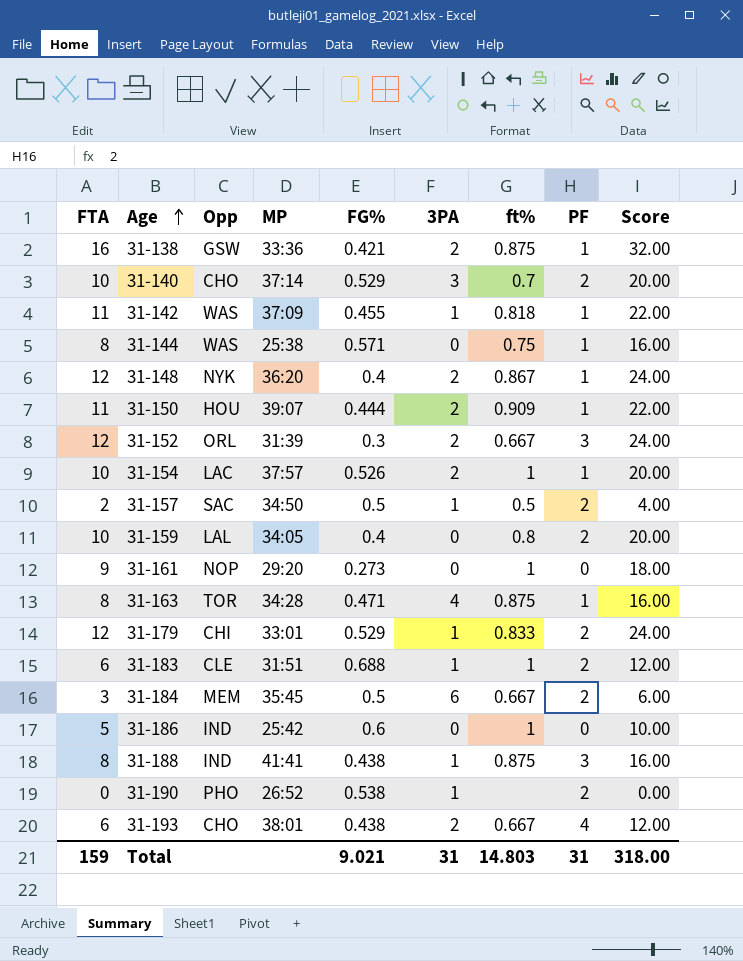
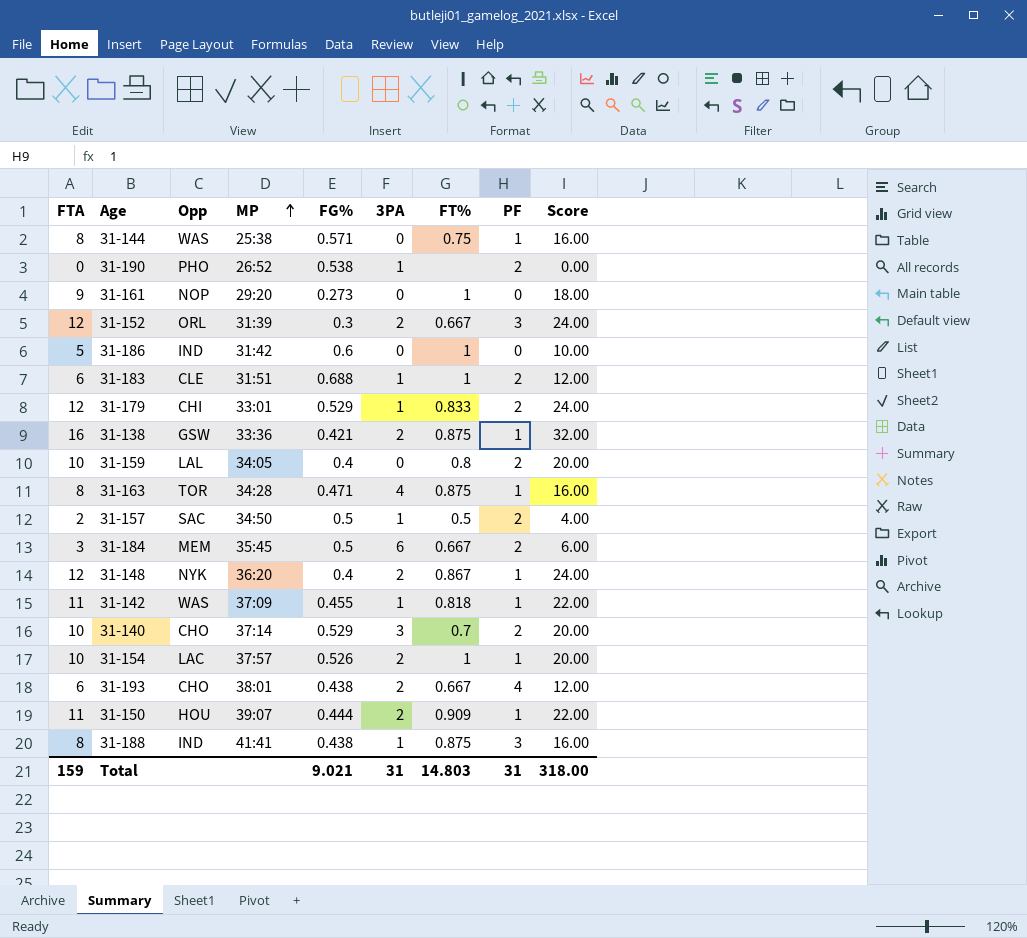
row order: Age ascending -> MP ascending
column name: ft% -> FT%
31-186 | MP: 25:42 -> 31:42

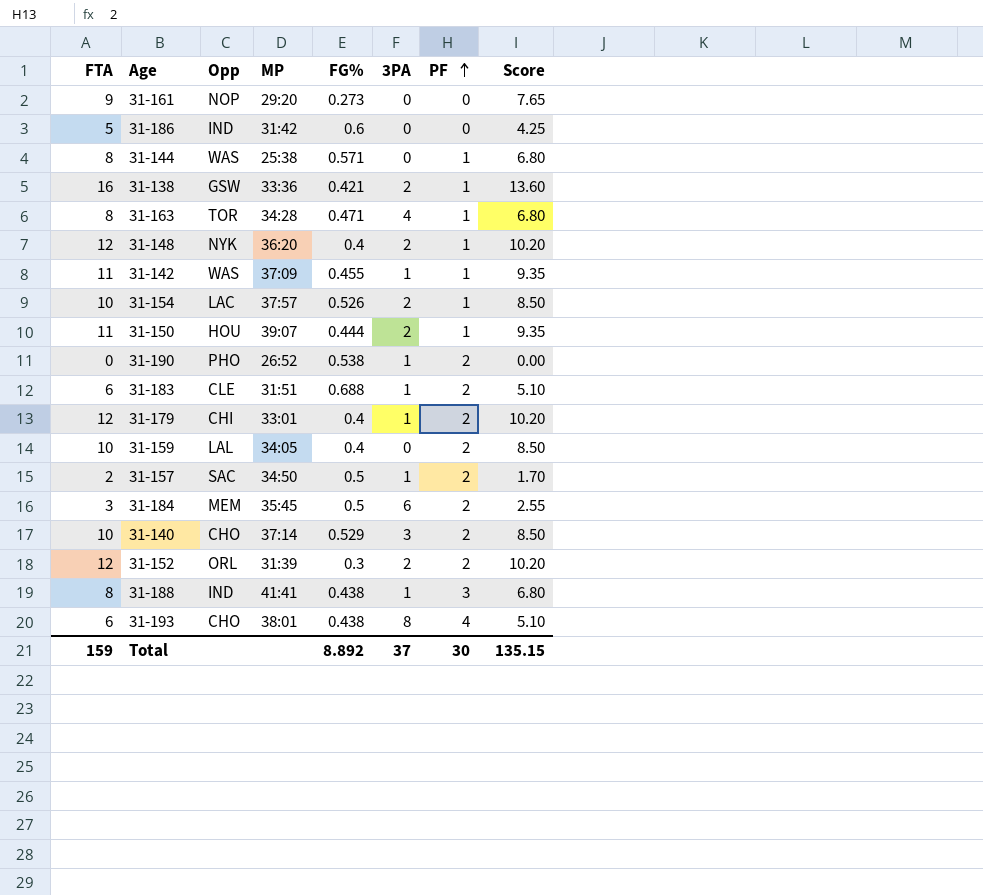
row order: MP ascending -> PF ascending
column FT% | position: 7 -> none
column Score | formula: [FTA] * 2 -> [FTA] * 0.85
31-179 | FG%: 0.529 -> 0.4
31-152 | PF: 3 -> 2
31-193 | 3PA: 2 -> 8
Total | FG%: 9.021 -> 8.892
Total | 3PA: 31 -> 37
Total | PF: 31 -> 30
Total | Score: 318.00 -> 135.15

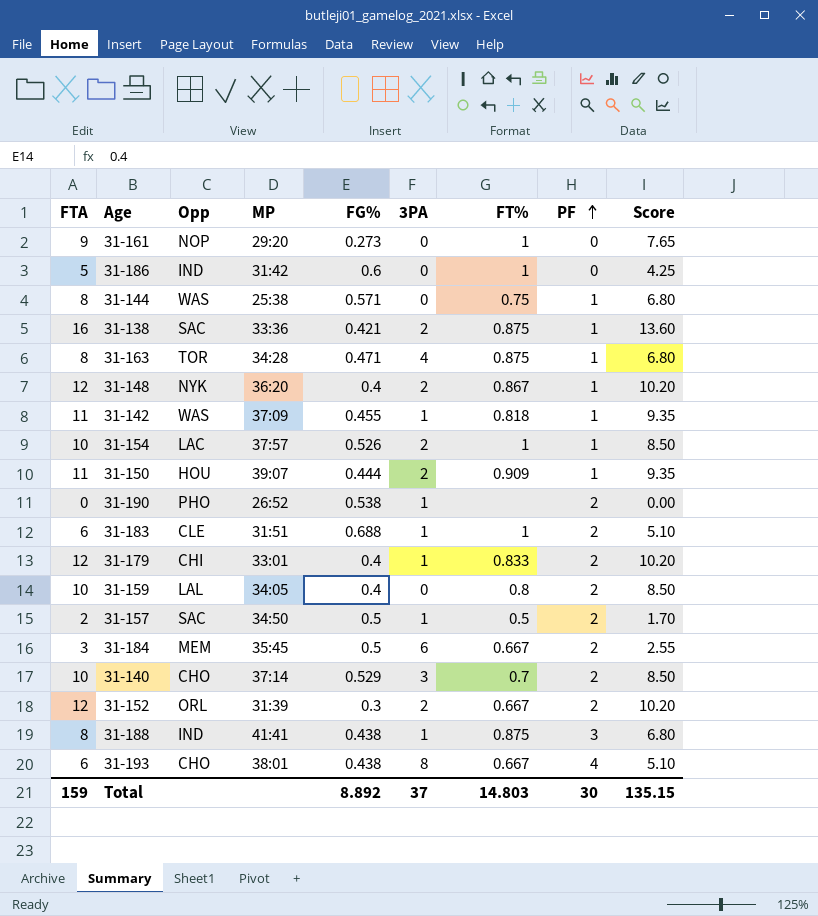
column FT% | position: none -> 7
31-138 | Opp: GSW -> SAC

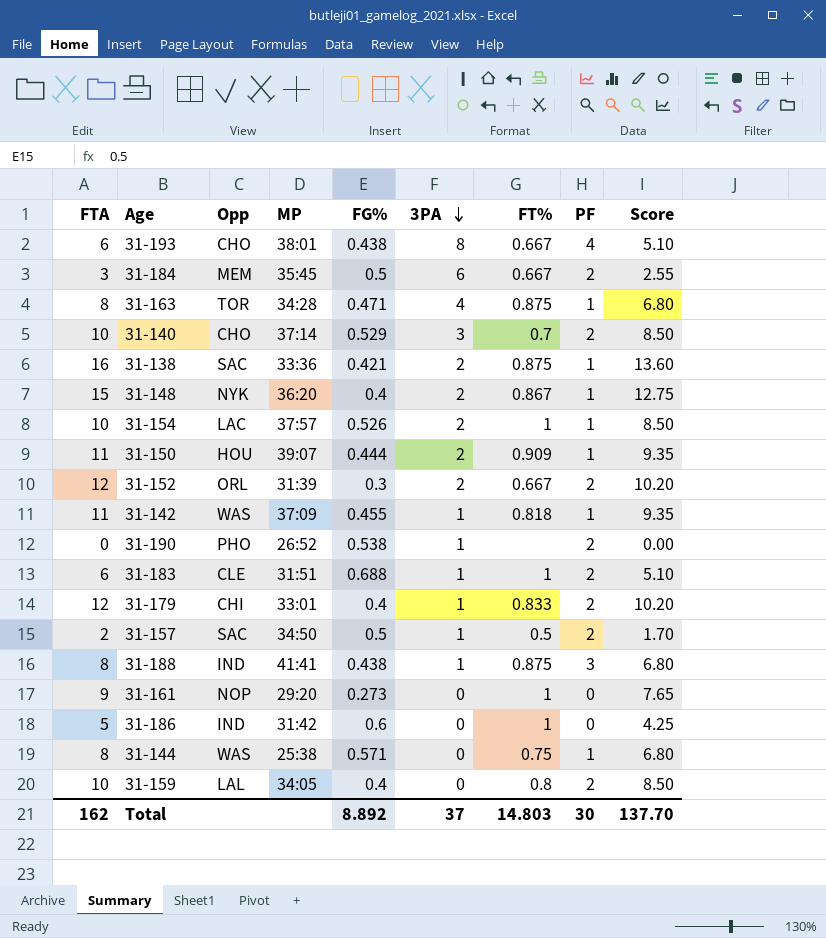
row order: PF ascending -> 3PA descending
31-148 | FTA: 12 -> 15
31-148 | Score: 10.20 -> 12.75
Total | FTA: 159 -> 162
Total | Score: 135.15 -> 137.70

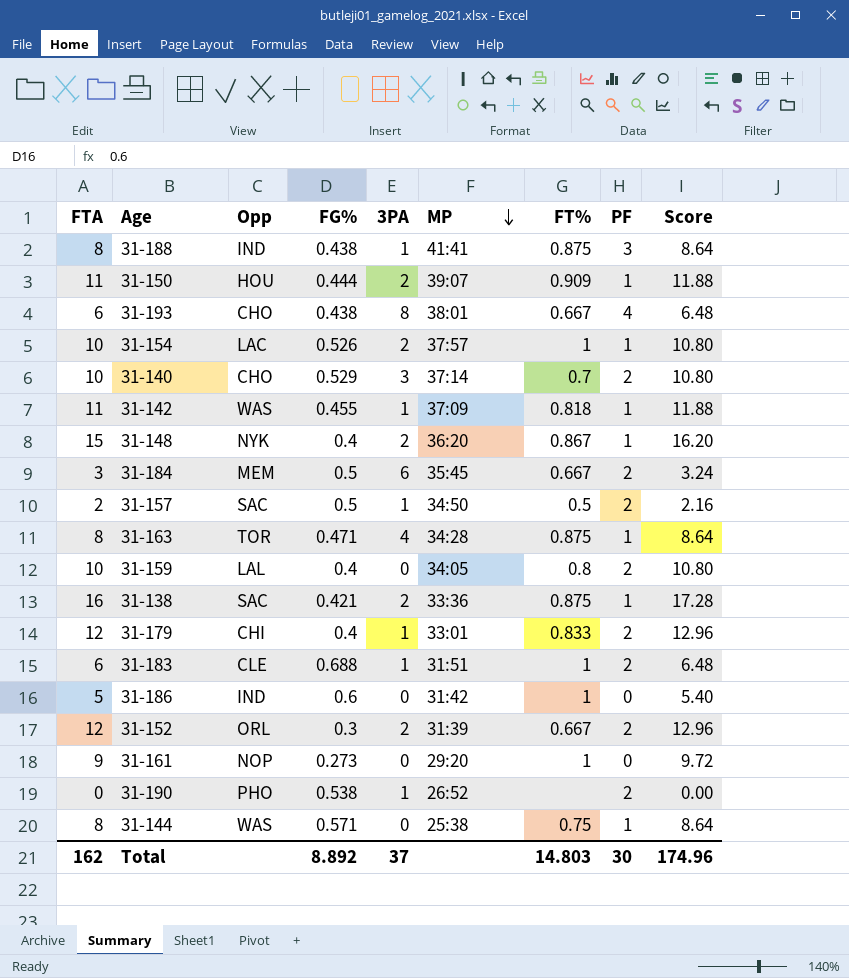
row order: 3PA descending -> MP descending
column MP | position: 4 -> 6
column Score | formula: [FTA] * 0.85 -> [FTA] * 1.08
Total | Score: 137.70 -> 174.96

